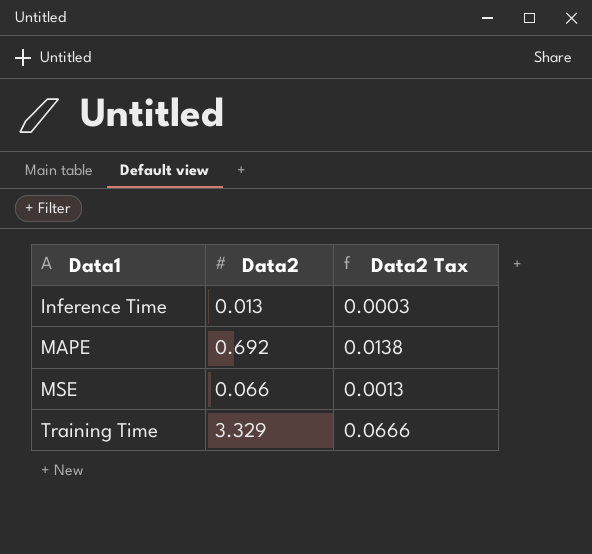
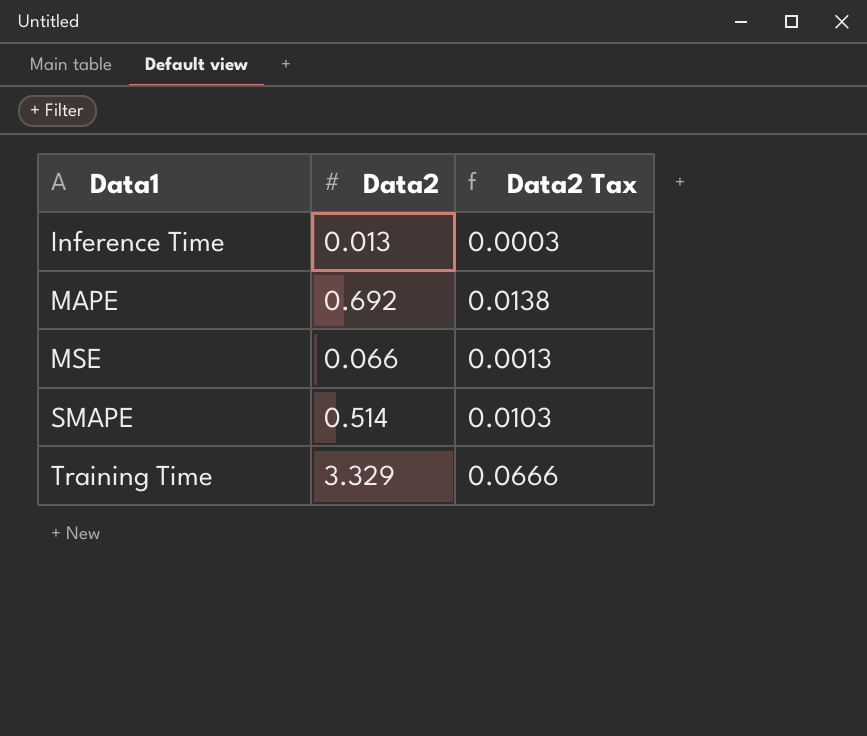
row SMAPE: none -> 0.514 | 0.0103

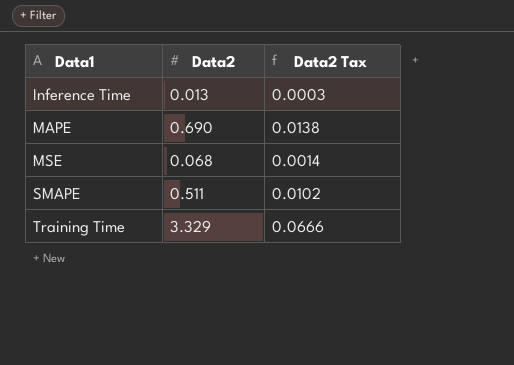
MAPE | Data2: 0.692 -> 0.690
MSE | Data2: 0.066 -> 0.068
MSE | Data2 Tax: 0.0013 -> 0.0014
SMAPE | Data2: 0.514 -> 0.511
SMAPE | Data2 Tax: 0.0103 -> 0.0102

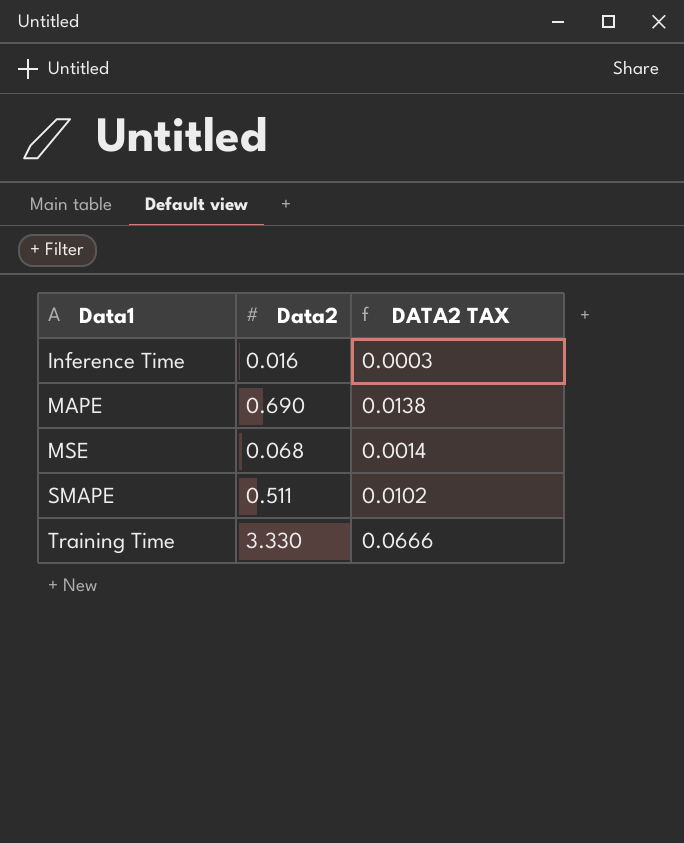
column name: Data2 Tax -> DATA2 TAX
Inference Time | Data2: 0.013 -> 0.016
Training Time | Data2: 3.329 -> 3.330

